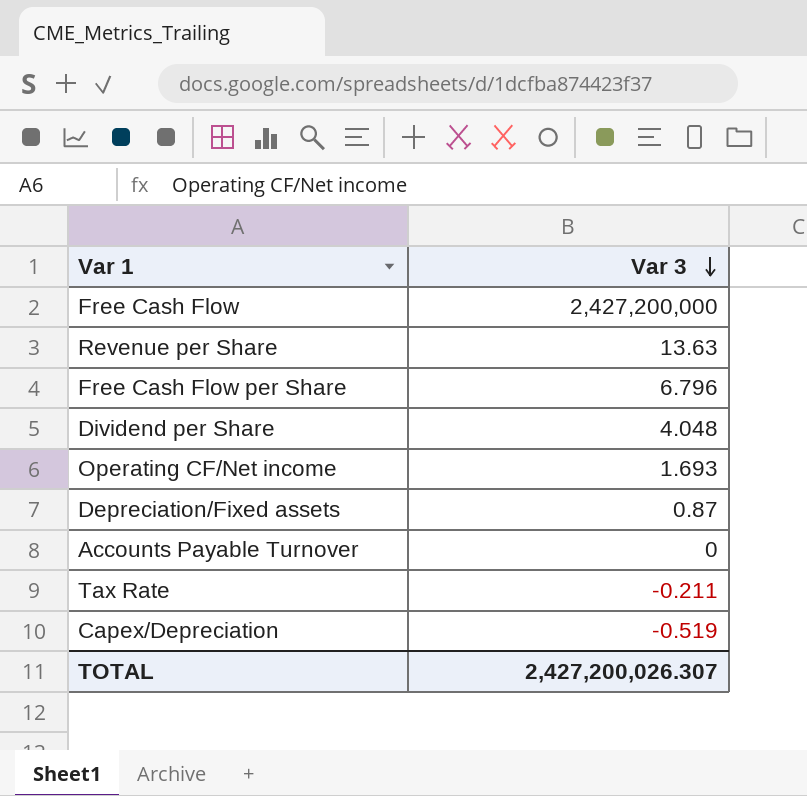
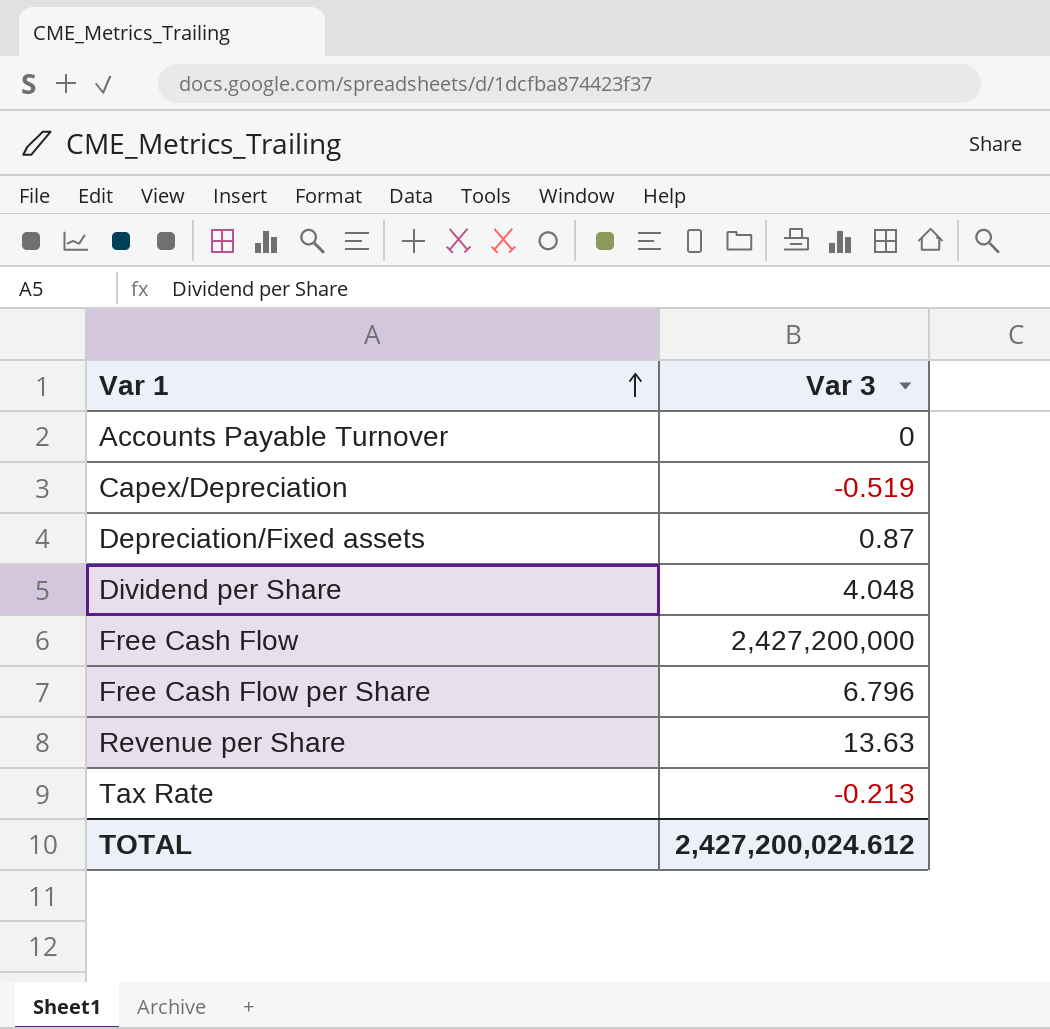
row order: Var 3 descending -> Var 1 ascending
row Operating CF/Net income: 1.693 -> none
Tax Rate | Var 3: -0.211 -> -0.213
TOTAL | Var 3: 2,427,200,026.307 -> 2,427,200,024.612

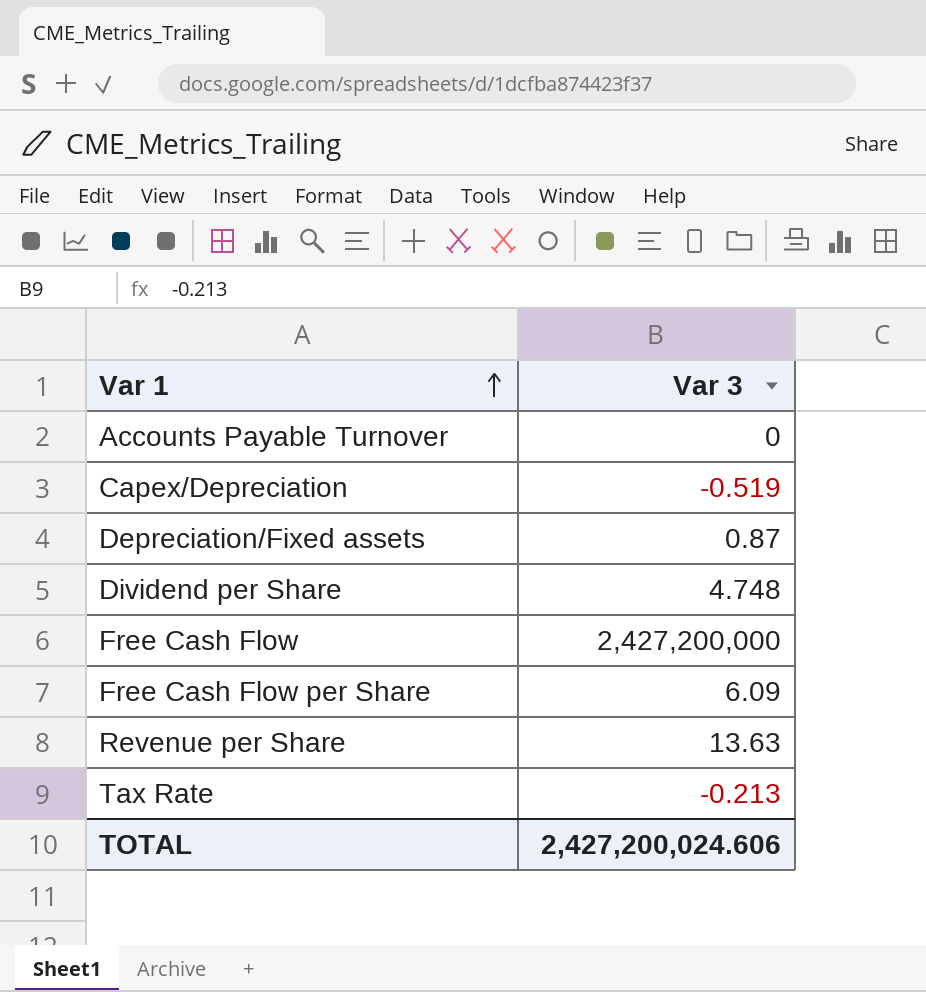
Dividend per Share | Var 3: 4.048 -> 4.748
Free Cash Flow per Share | Var 3: 6.796 -> 6.09
TOTAL | Var 3: 2,427,200,024.612 -> 2,427,200,024.606

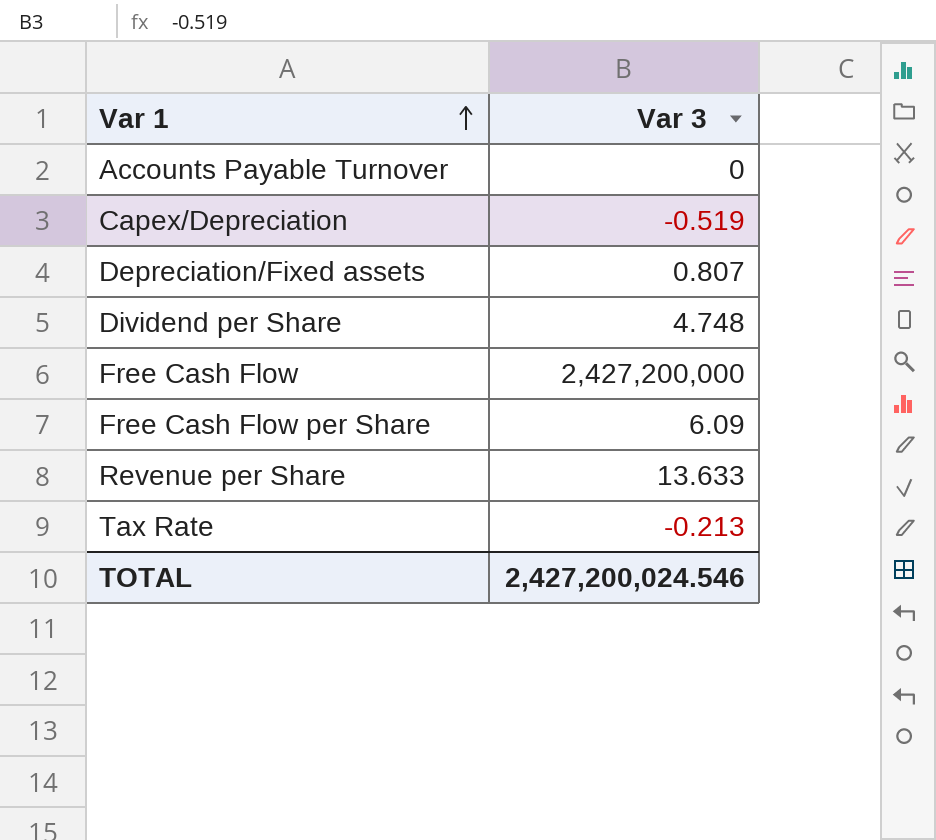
Depreciation/Fixed assets | Var 3: 0.87 -> 0.807
Revenue per Share | Var 3: 13.63 -> 13.633
TOTAL | Var 3: 2,427,200,024.606 -> 2,427,200,024.546

